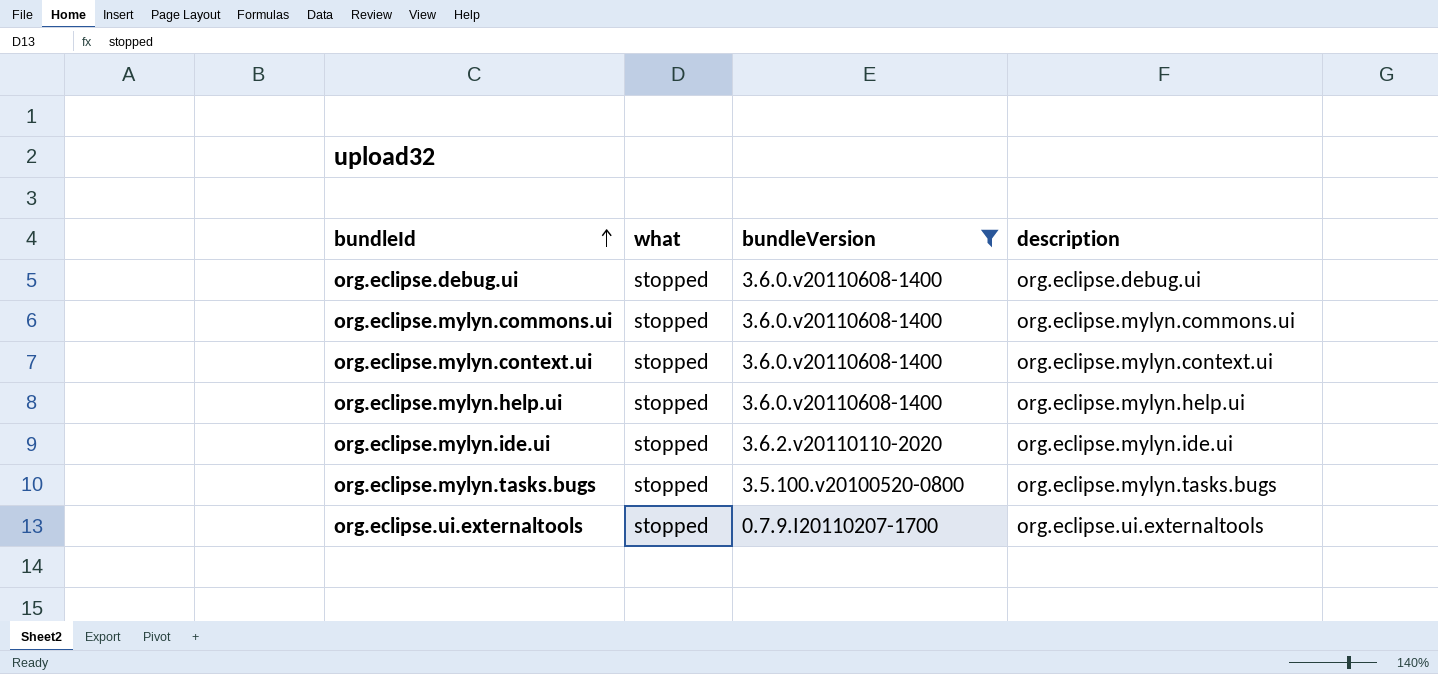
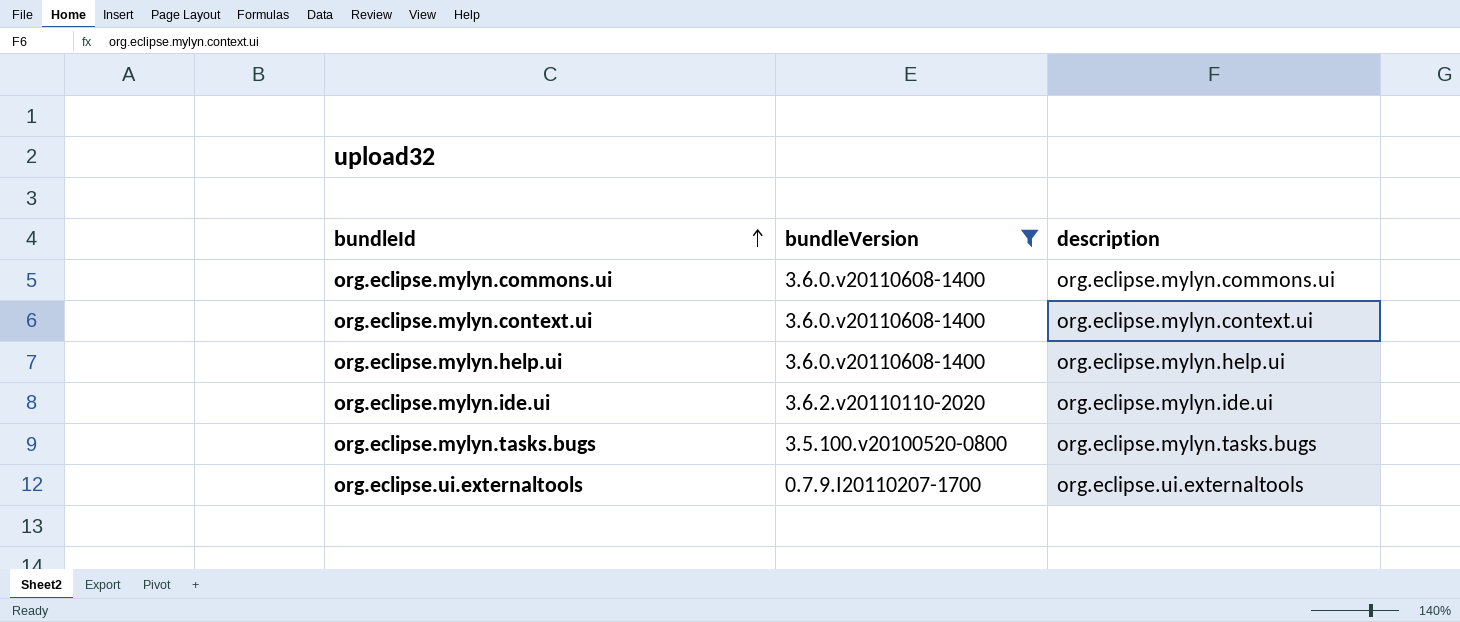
column what | position: 2 -> none
row org.eclipse.debug.ui: stopped | 3.6.0.v20110608-1400 | org.eclipse.debug.ui -> none

